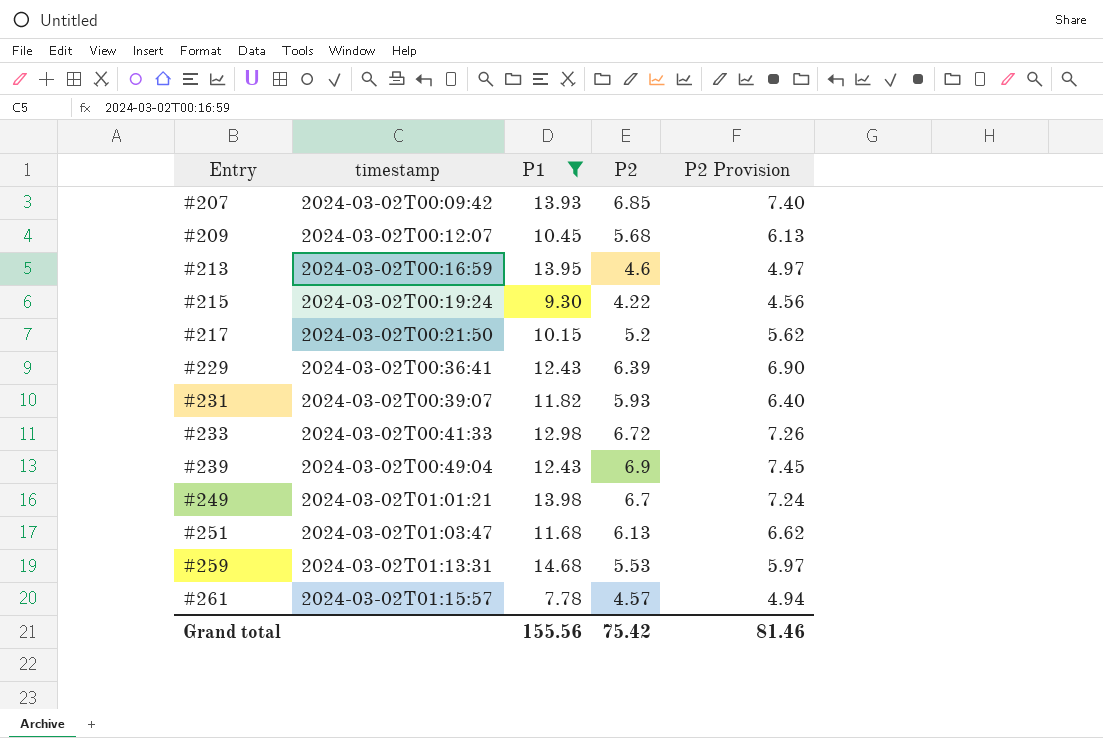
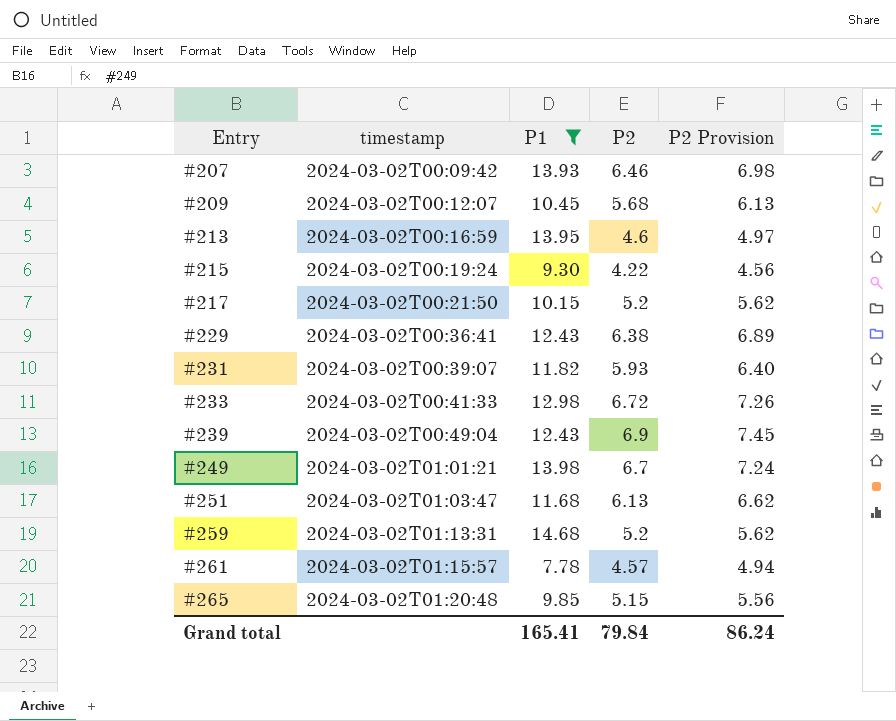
#207 | P2: 6.85 -> 6.46
#207 | P2 Provision: 7.40 -> 6.98
#229 | P2: 6.39 -> 6.38
#229 | P2 Provision: 6.90 -> 6.89
#259 | P2: 5.53 -> 5.2
#259 | P2 Provision: 5.97 -> 5.62
row #265: none -> 2024-03-02T01:20:48 | 9.85 | 5.15 | 5.56
Grand total | P1: 155.56 -> 165.41
Grand total | P2: 75.42 -> 79.84
Grand total | P2 Provision: 81.46 -> 86.24

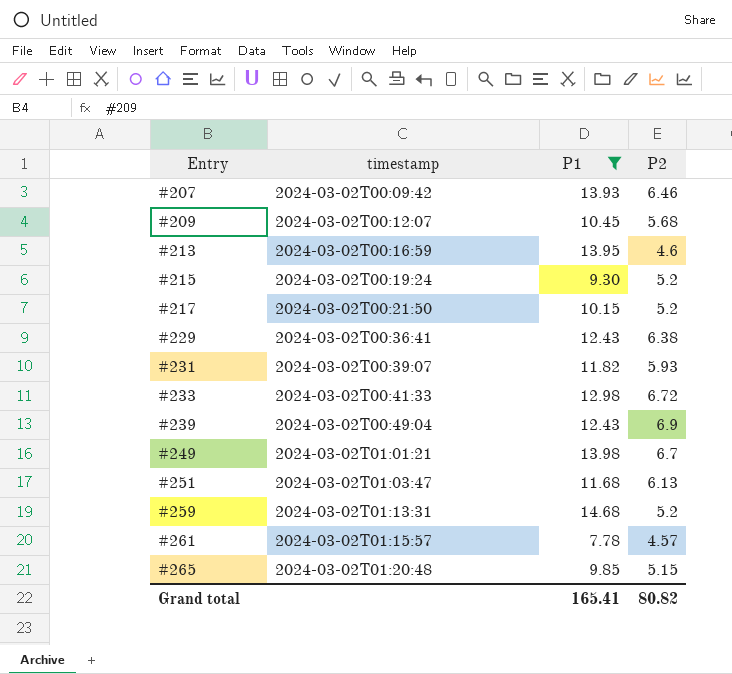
column P2 Provision | formula: [P2] * 1.08 -> none
#215 | P2: 4.22 -> 5.2
Grand total | P2: 79.84 -> 80.82

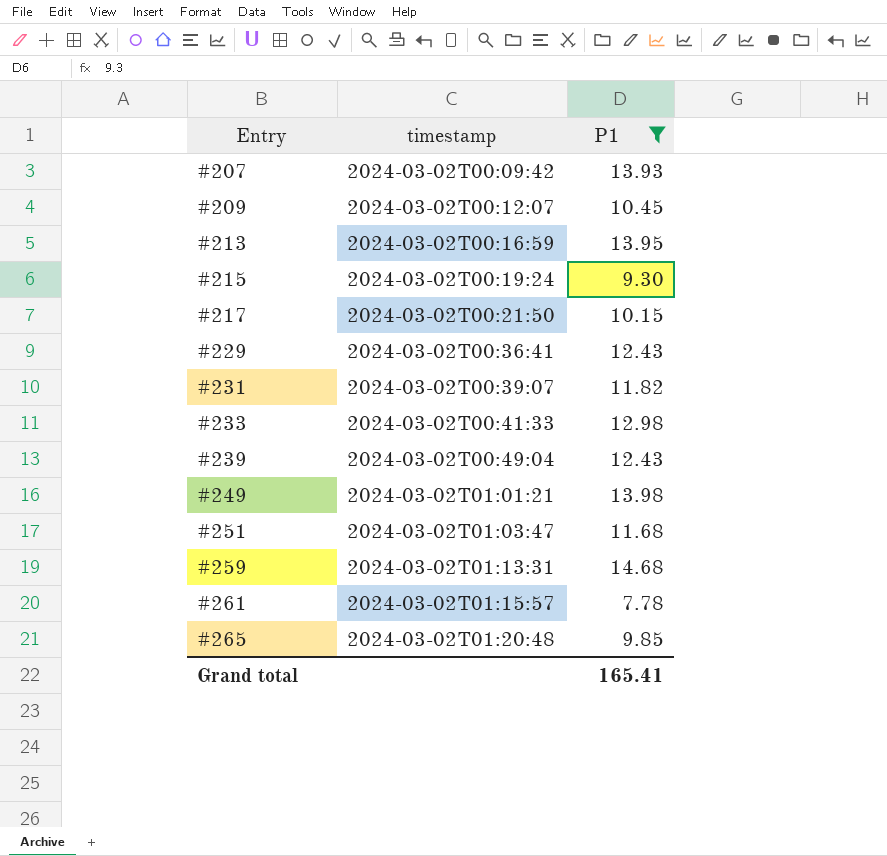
column P2 | position: 4 -> none

